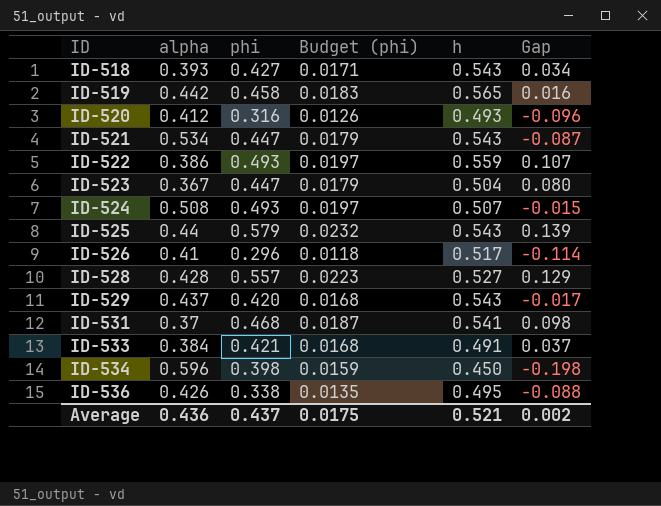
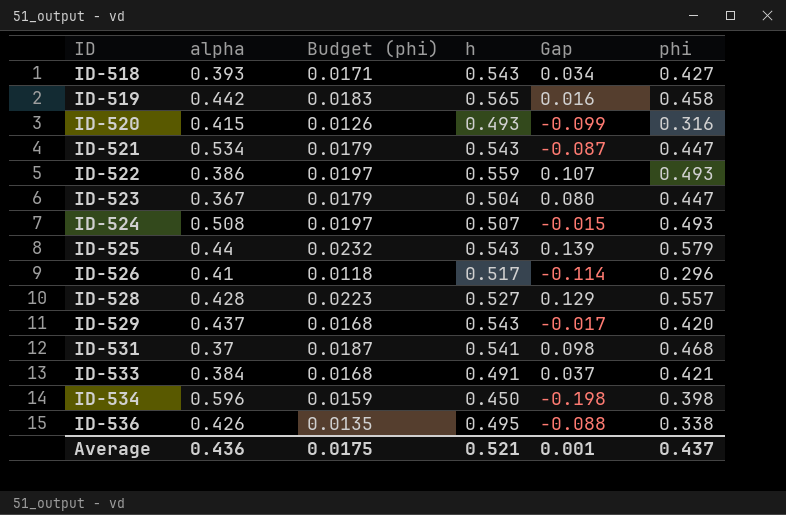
column phi | position: 3 -> 6
ID-520 | alpha: 0.412 -> 0.415
ID-520 | Gap: -0.096 -> -0.099
Average | Gap: 0.002 -> 0.001

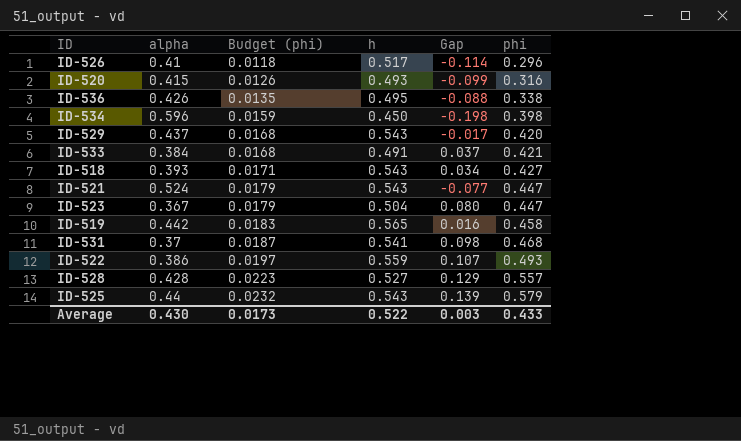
row order: ID ascending -> Budget (phi) ascending
row ID-524: 0.508 | 0.0197 | 0.507 | -0.015 | 0.493 -> none
ID-521 | alpha: 0.534 -> 0.524
ID-521 | Gap: -0.087 -> -0.077
Average | alpha: 0.436 -> 0.430
Average | Budget (phi): 0.0175 -> 0.0173
Average | h: 0.521 -> 0.522
Average | Gap: 0.001 -> 0.003
Average | phi: 0.437 -> 0.433

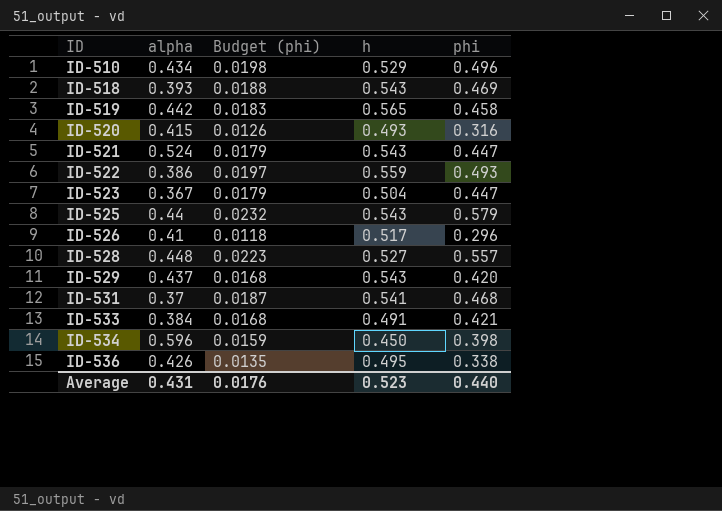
row order: Budget (phi) ascending -> ID ascending
column Gap | formula: [phi] - [alpha] -> none
row ID-510: none -> 0.434 | 0.0198 | 0.529 | 0.496
ID-518 | Budget (phi): 0.0171 -> 0.0188
ID-518 | phi: 0.427 -> 0.469
ID-528 | alpha: 0.428 -> 0.448
Average | alpha: 0.430 -> 0.431
Average | Budget (phi): 0.0173 -> 0.0176
Average | h: 0.522 -> 0.523
Average | phi: 0.433 -> 0.440

